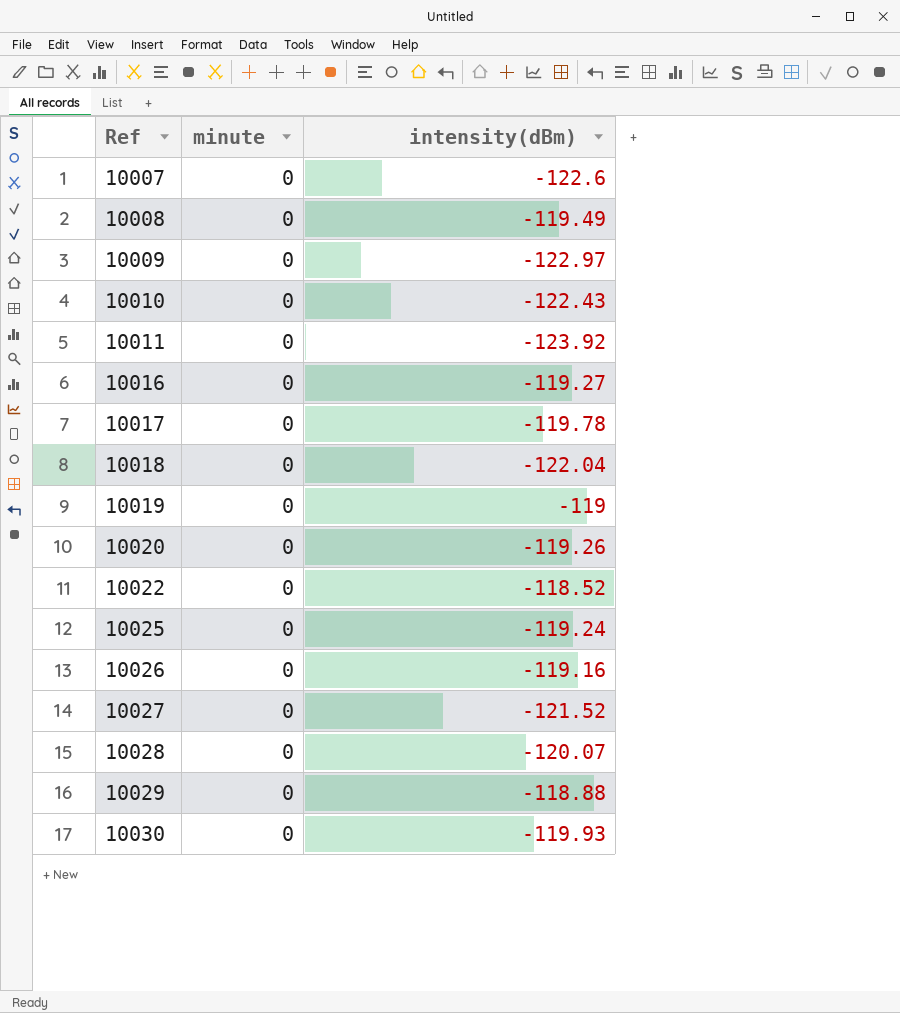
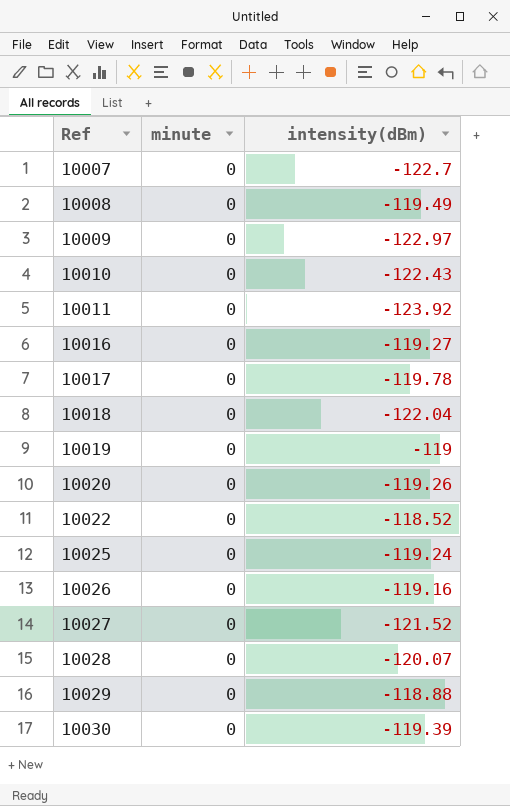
10007 | intensity(dBm): -122.6 -> -122.7
10030 | intensity(dBm): -119.93 -> -119.39

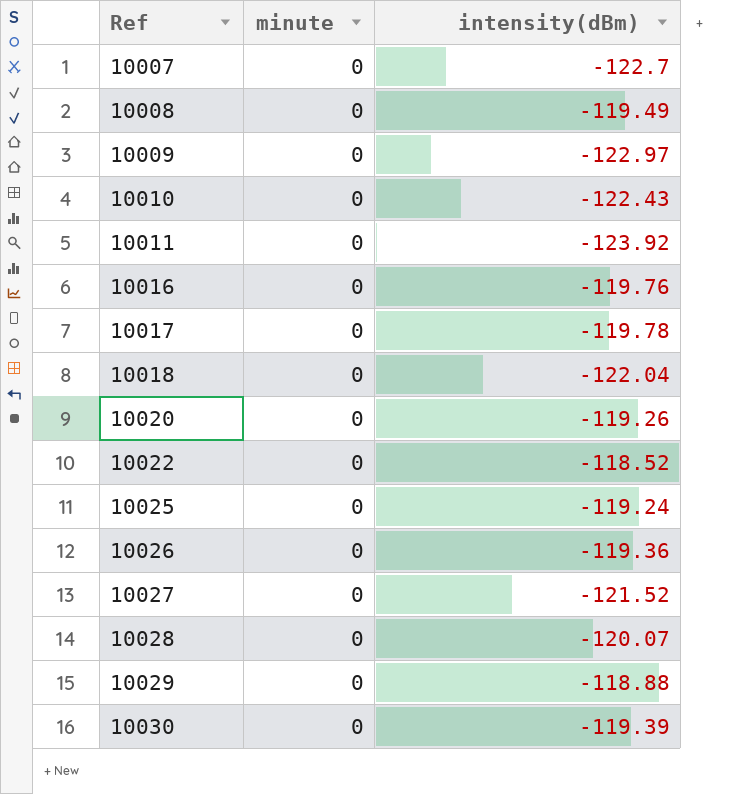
row 10019: 0 | -119 -> none
10016 | intensity(dBm): -119.27 -> -119.76
10026 | intensity(dBm): -119.16 -> -119.36

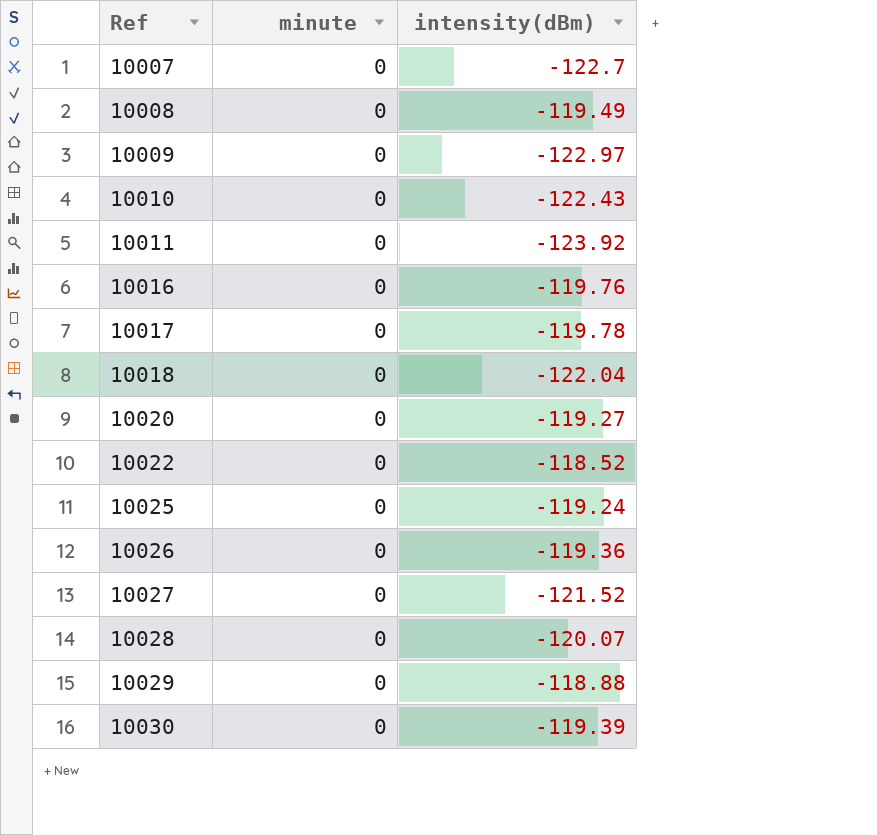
10020 | intensity(dBm): -119.26 -> -119.27

